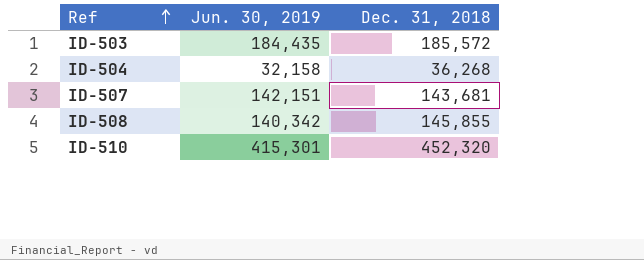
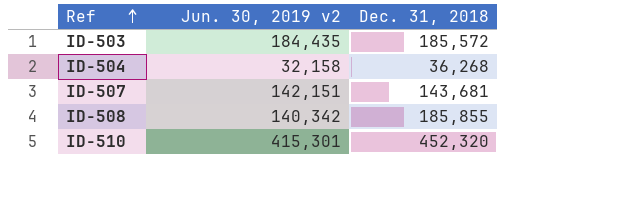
column name: Jun. 30, 2019 -> Jun. 30, 2019 v2
ID-508 | Dec. 31, 2018: 145,855 -> 185,855

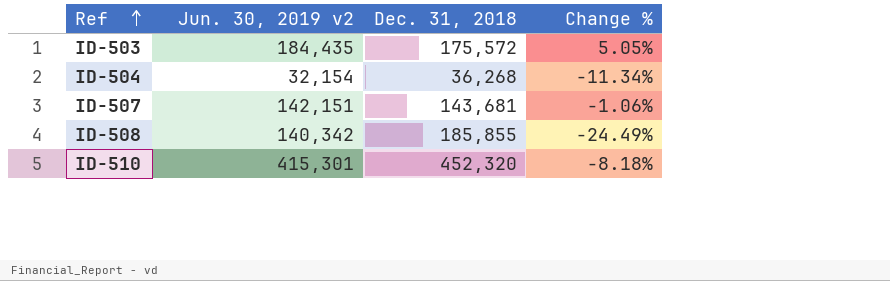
column Change % | formula: none -> ([Jun. 30, 2019 v2] - [Dec. 31, 2018]) / [Dec. 31, 2018]
ID-503 | Dec. 31, 2018: 185,572 -> 175,572
ID-504 | Jun. 30, 2019 v2: 32,158 -> 32,154

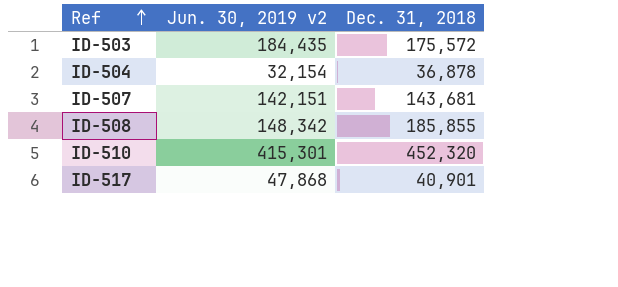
column Change % | formula: ([Jun. 30, 2019 v2] - [Dec. 31, 2018]) / [Dec. 31, 2018] -> none
ID-504 | Dec. 31, 2018: 36,268 -> 36,878
ID-508 | Jun. 30, 2019 v2: 140,342 -> 148,342
row ID-517: none -> 47,868 | 40,901

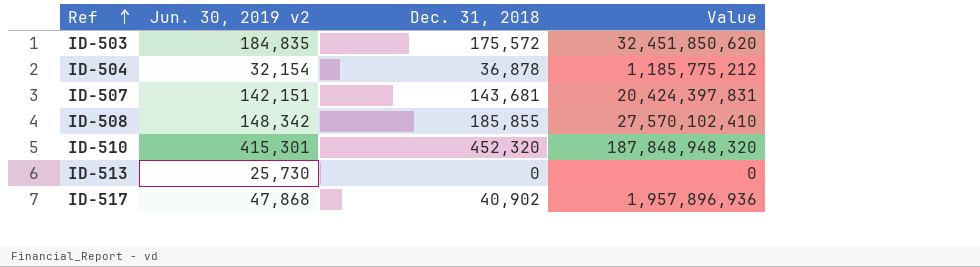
column Value | formula: none -> [Jun. 30, 2019 v2] * [Dec. 31, 2018]
ID-503 | Jun. 30, 2019 v2: 184,435 -> 184,835
row ID-513: none -> 25,730 | 0 | 0
ID-517 | Dec. 31, 2018: 40,901 -> 40,902

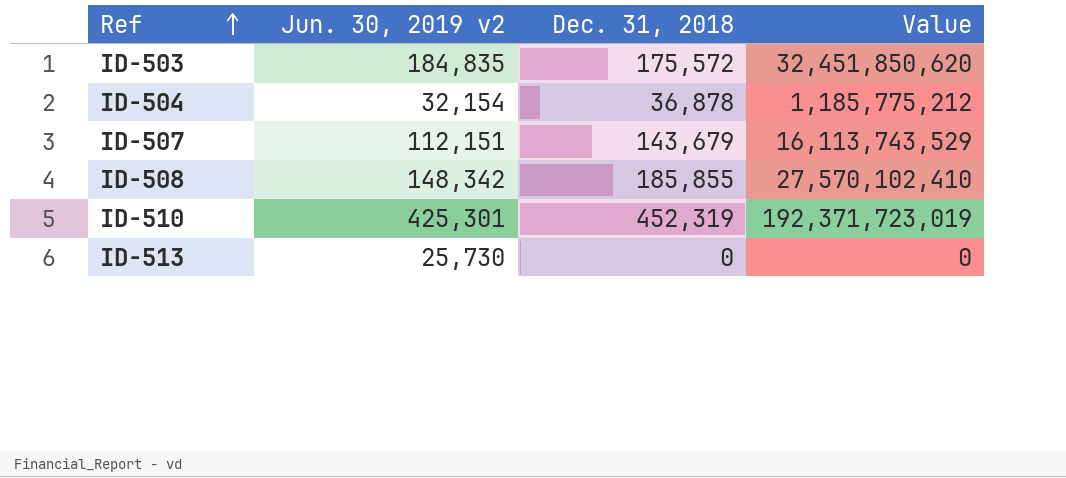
row ID-517: 47,868 | 40,902 | 1,957,896,936 -> none
ID-507 | Jun. 30, 2019 v2: 142,151 -> 112,151
ID-507 | Dec. 31, 2018: 143,681 -> 143,679
ID-507 | Value: 20,424,397,831 -> 16,113,743,529
ID-510 | Jun. 30, 2019 v2: 415,301 -> 425,301
ID-510 | Dec. 31, 2018: 452,320 -> 452,319
ID-510 | Value: 187,848,948,320 -> 192,371,723,019

